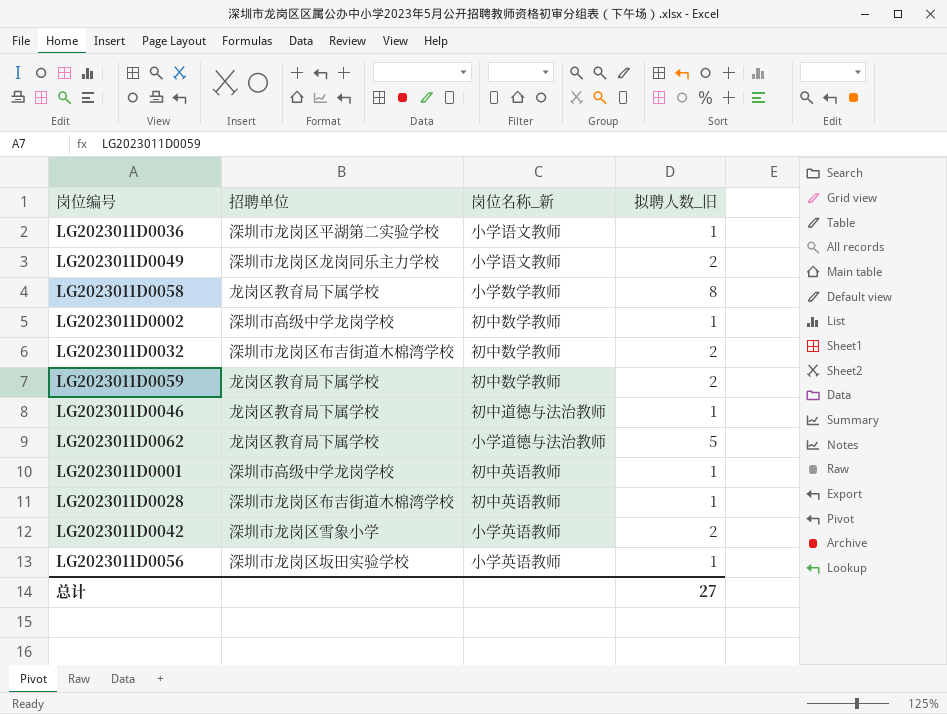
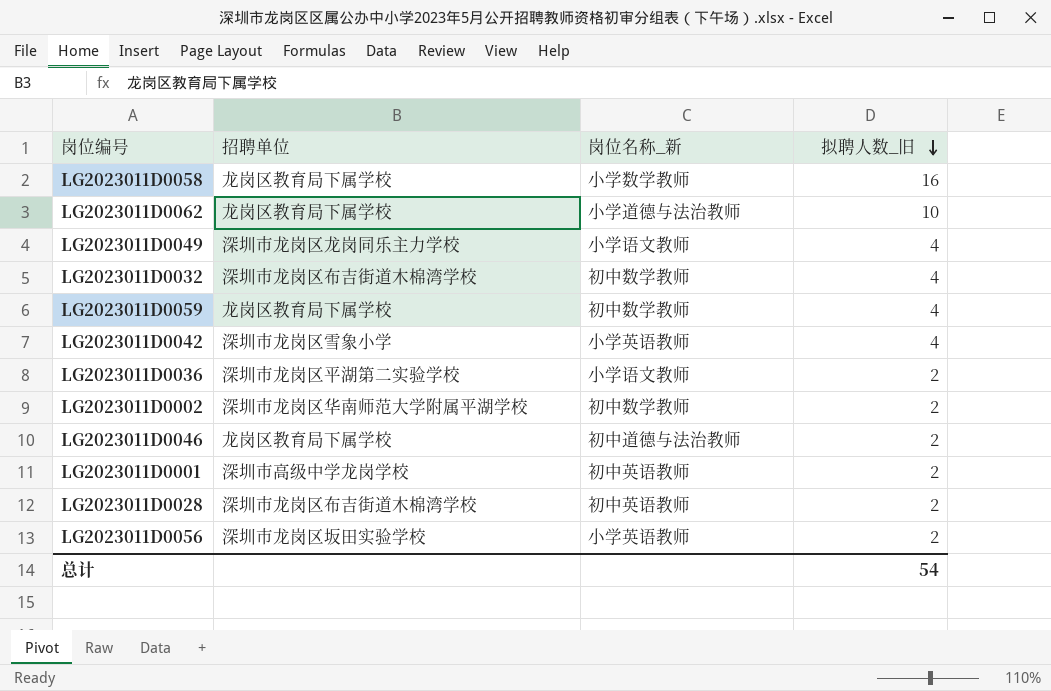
row order: none -> 拟聘人数_旧 descending
LG2023011D0058 | 拟聘人数_旧: 8 -> 16
LG2023011D0062 | 拟聘人数_旧: 5 -> 10
LG2023011D0049 | 拟聘人数_旧: 2 -> 4
LG2023011D0032 | 拟聘人数_旧: 2 -> 4
LG2023011D0059 | 拟聘人数_旧: 2 -> 4
LG2023011D0042 | 拟聘人数_旧: 2 -> 4
LG2023011D0036 | 拟聘人数_旧: 1 -> 2
LG2023011D0002 | 招聘单位: 深圳市高级中学龙岗学校 -> 深圳市龙岗区华南师范大学附属平湖学校
LG2023011D0002 | 拟聘人数_旧: 1 -> 2
LG2023011D0046 | 拟聘人数_旧: 1 -> 2
LG2023011D0001 | 拟聘人数_旧: 1 -> 2
LG2023011D0028 | 拟聘人数_旧: 1 -> 2
LG2023011D0056 | 拟聘人数_旧: 1 -> 2
总计 | 拟聘人数_旧: 27 -> 54

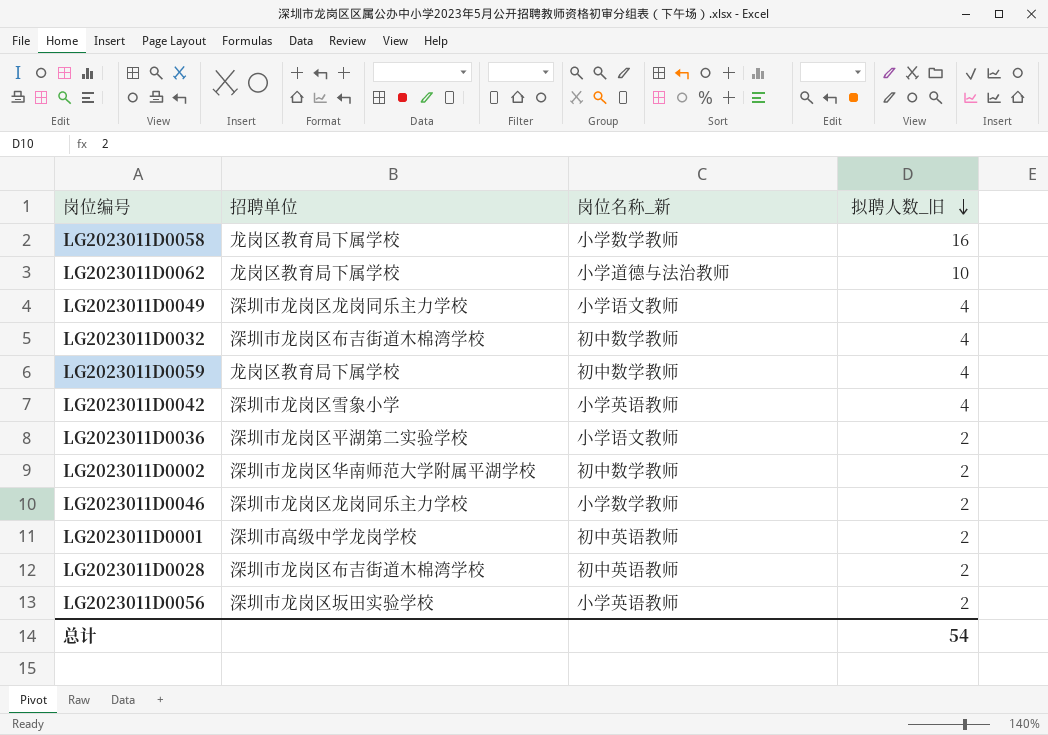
LG2023011D0046 | 招聘单位: 龙岗区教育局下属学校 -> 深圳市龙岗区龙岗同乐主力学校
LG2023011D0046 | 岗位名称_新: 初中道德与法治教师 -> 小学数学教师

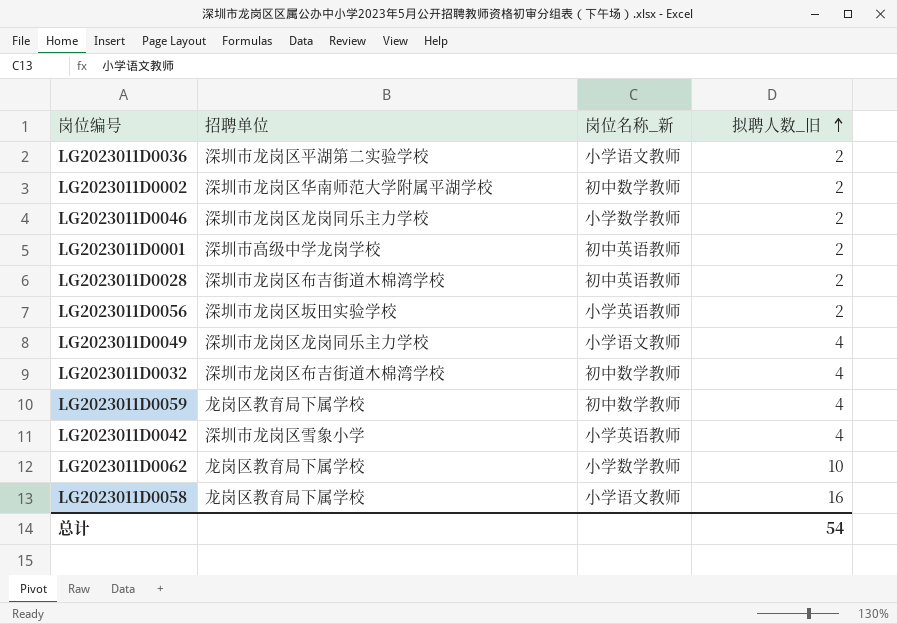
row order: 拟聘人数_旧 descending -> 拟聘人数_旧 ascending
LG2023011D0062 | 岗位名称_新: 小学道德与法治教师 -> 小学数学教师
LG2023011D0058 | 岗位名称_新: 小学数学教师 -> 小学语文教师

